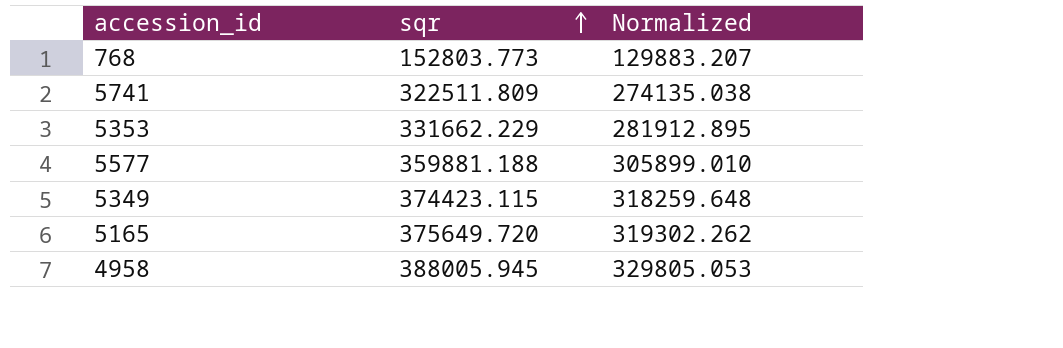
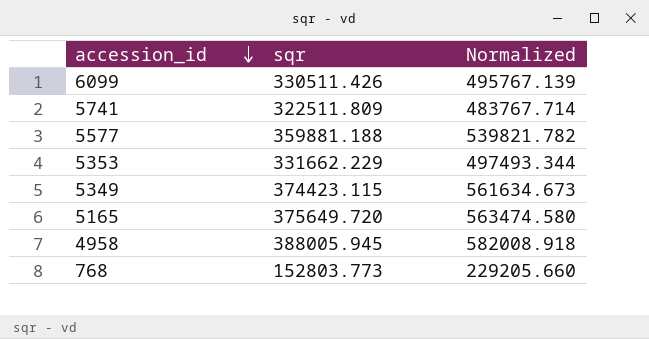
row order: sqr ascending -> accession_id descending
column Normalized | formula: [sqr] * 0.85 -> [sqr] * 1.5
row 6099: none -> 330511.426 | 495767.139

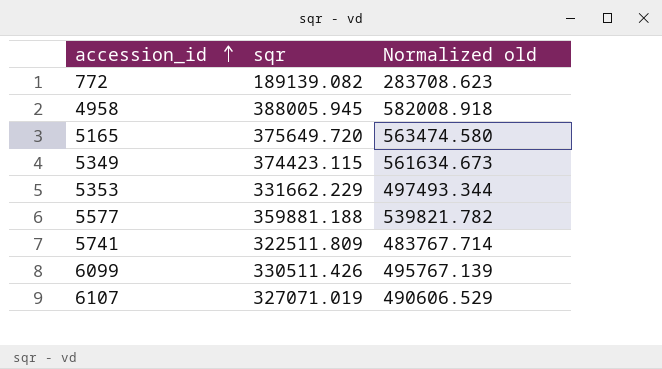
row order: accession_id descending -> accession_id ascending
column name: Normalized -> Normalized old
row 768: 152803.773 | 229205.660 -> none
row 772: none -> 189139.082 | 283708.623
row 6107: none -> 327071.019 | 490606.529

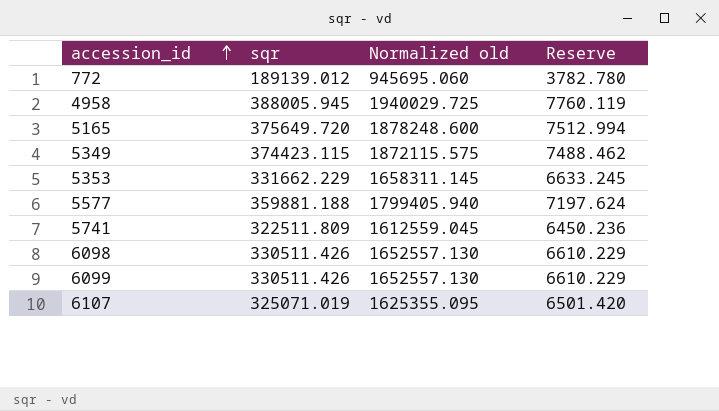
column Normalized old | formula: [sqr] * 1.5 -> [sqr] * 5
column Reserve | formula: none -> [sqr] * 0.02
772 | sqr: 189139.082 -> 189139.012
row 6098: none -> 330511.426 | 1652557.130 | 6610.229
6107 | sqr: 327071.019 -> 325071.019

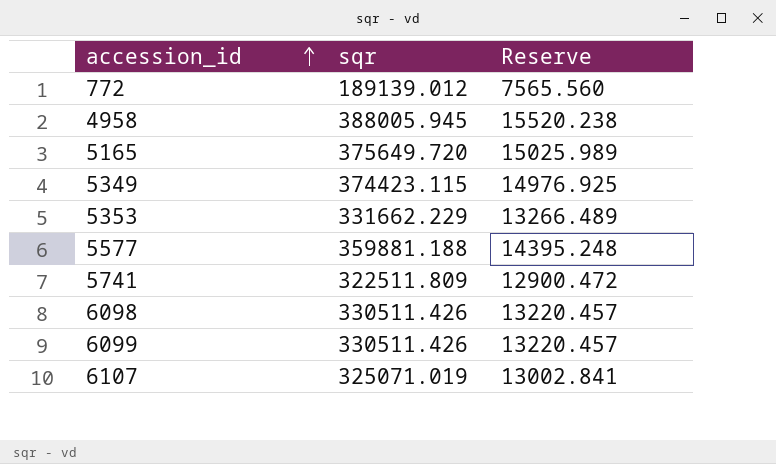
column Normalized old | formula: [sqr] * 5 -> none
column Reserve | formula: [sqr] * 0.02 -> [sqr] * 0.04

